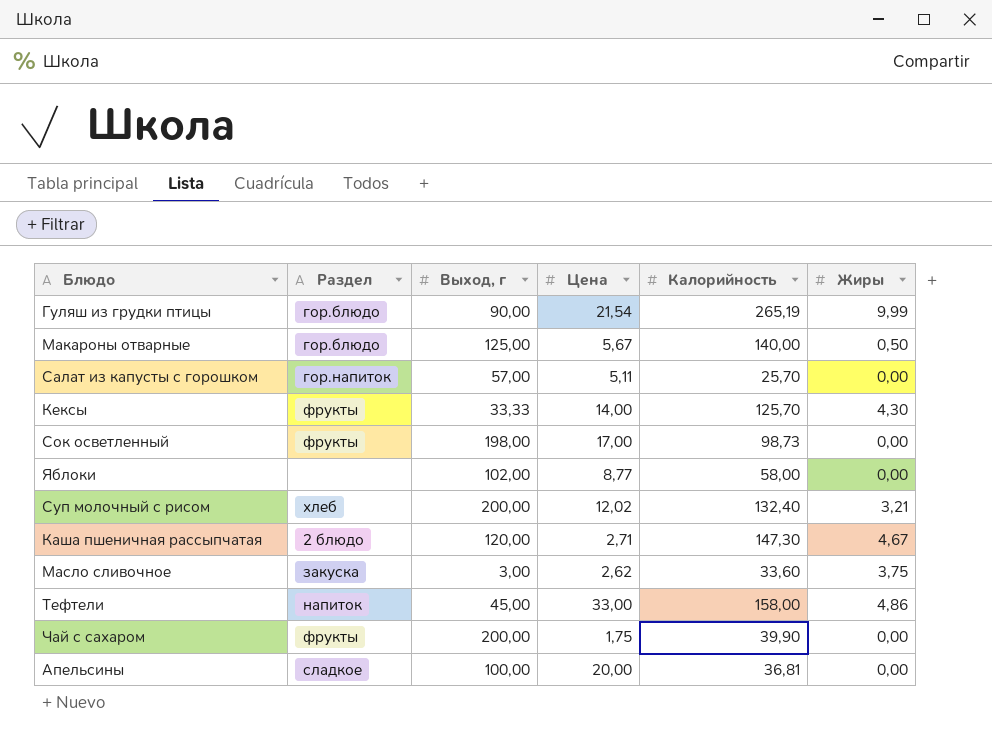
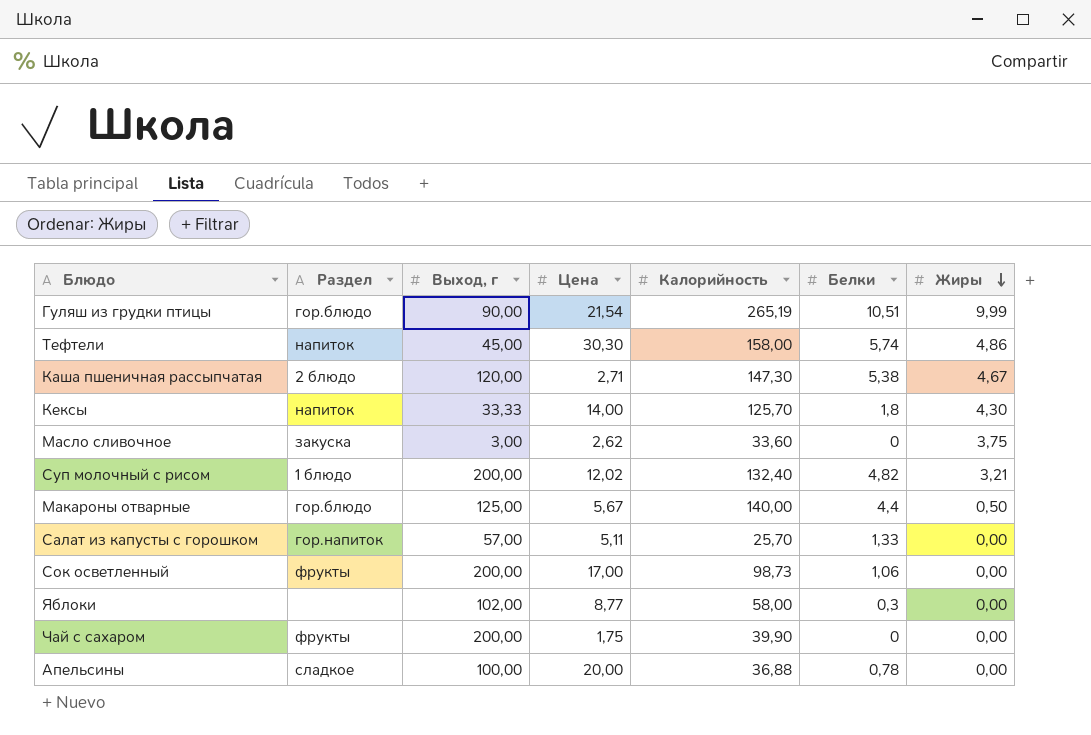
row order: none -> Жиры descending
column Белки | position: none -> 6
Тефтели | Цена: 33,00 -> 30,30
Кексы | Раздел: фрукты -> напиток
Суп молочный с рисом | Раздел: хлеб -> 1 блюдо
Сок осветленный | Выход, г: 198,00 -> 200,00
Апельсины | Калорийность: 36,81 -> 36,88

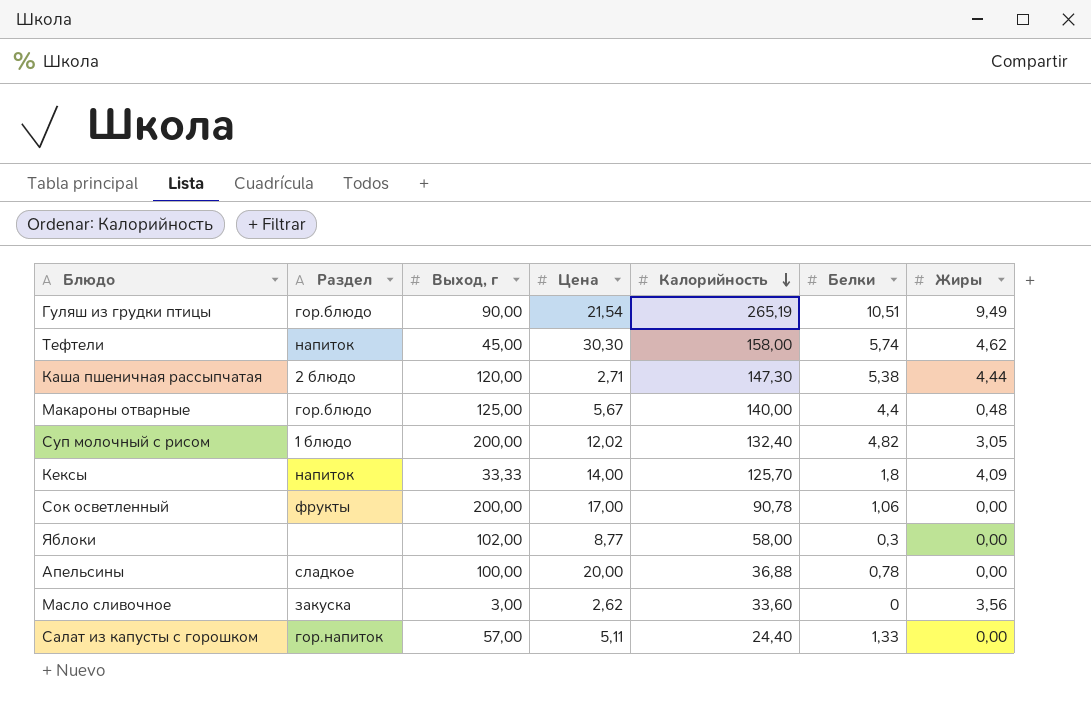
row order: Жиры descending -> Калорийность descending
row Чай с сахаром: фрукты | 200,00 | 1,75 | 39,90 | 0 | 0,00 -> none
Гуляш из грудки птицы | Жиры: 9,99 -> 9,49
Тефтели | Жиры: 4,86 -> 4,62
Каша пшеничная рассыпчатая | Жиры: 4,67 -> 4,44
Макароны отварные | Жиры: 0,50 -> 0,48
Суп молочный с рисом | Жиры: 3,21 -> 3,05
Кексы | Жиры: 4,30 -> 4,09
Сок осветленный | Калорийность: 98,73 -> 90,78
Масло сливочное | Жиры: 3,75 -> 3,56
Салат из капусты с горошком | Калорийность: 25,70 -> 24,40

